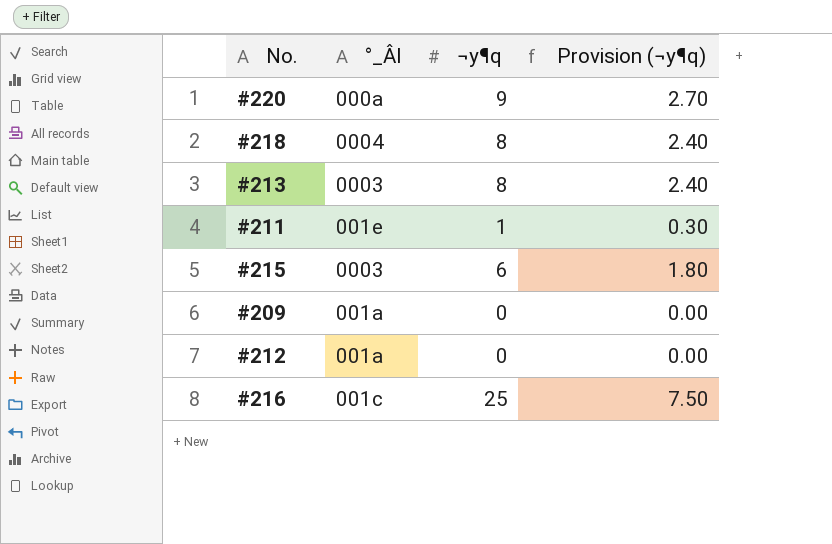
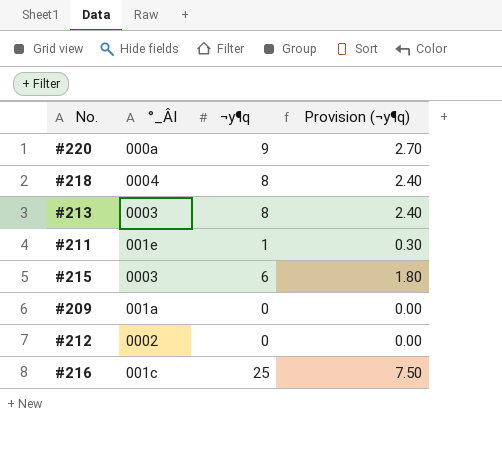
#212 | °_ÂI: 001a -> 0002

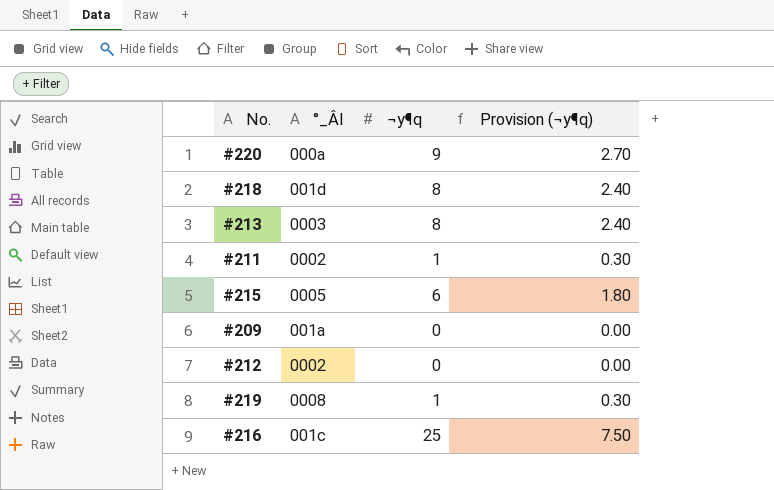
#218 | °_ÂI: 0004 -> 001d
#211 | °_ÂI: 001e -> 0002
#215 | °_ÂI: 0003 -> 0005
row #219: none -> 0008 | 1 | 0.30

